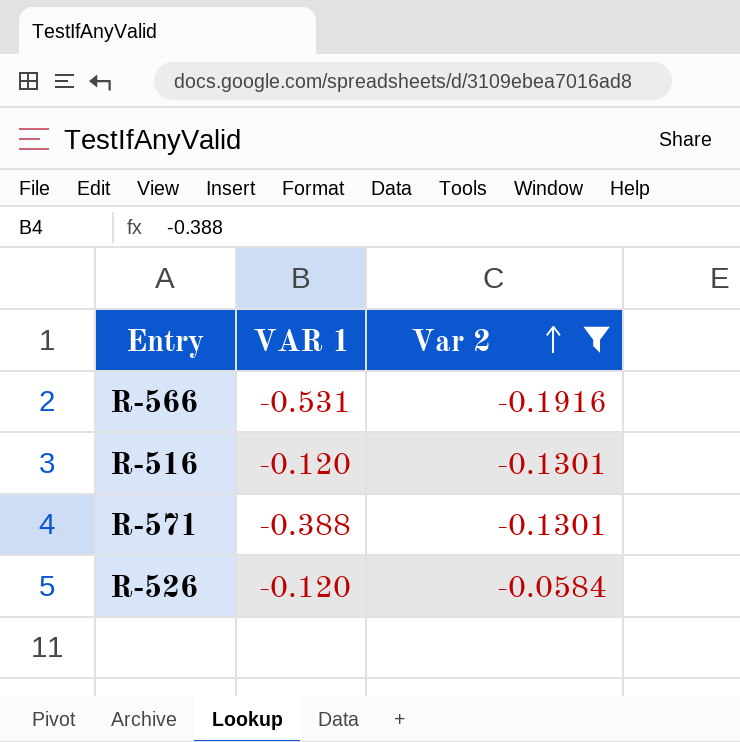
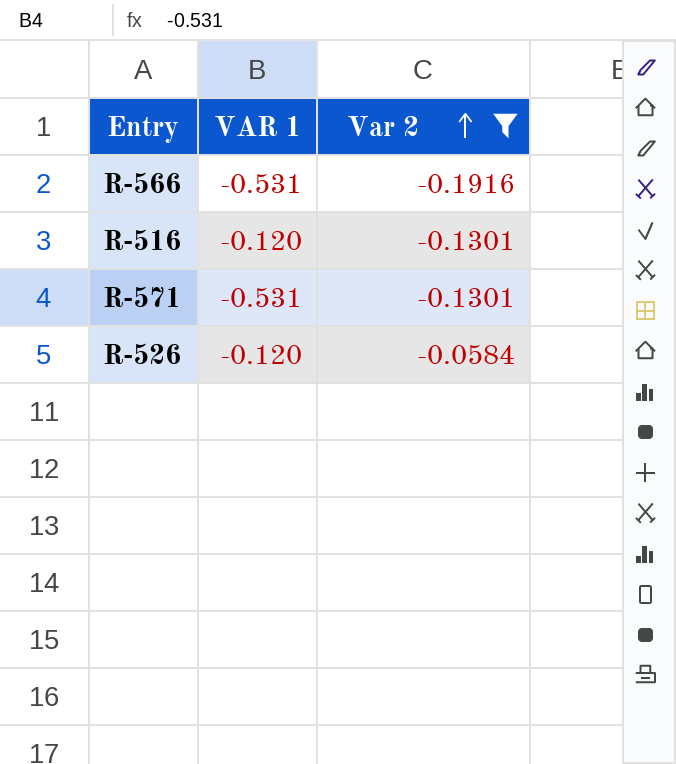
R-571 | VAR 1: -0.388 -> -0.531

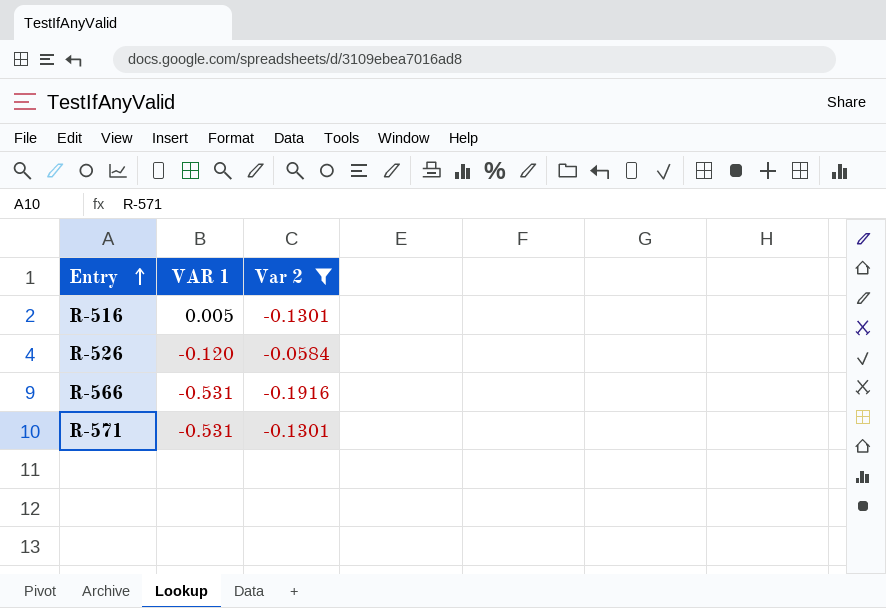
row order: Var 2 ascending -> Entry ascending
R-516 | VAR 1: -0.120 -> 0.005

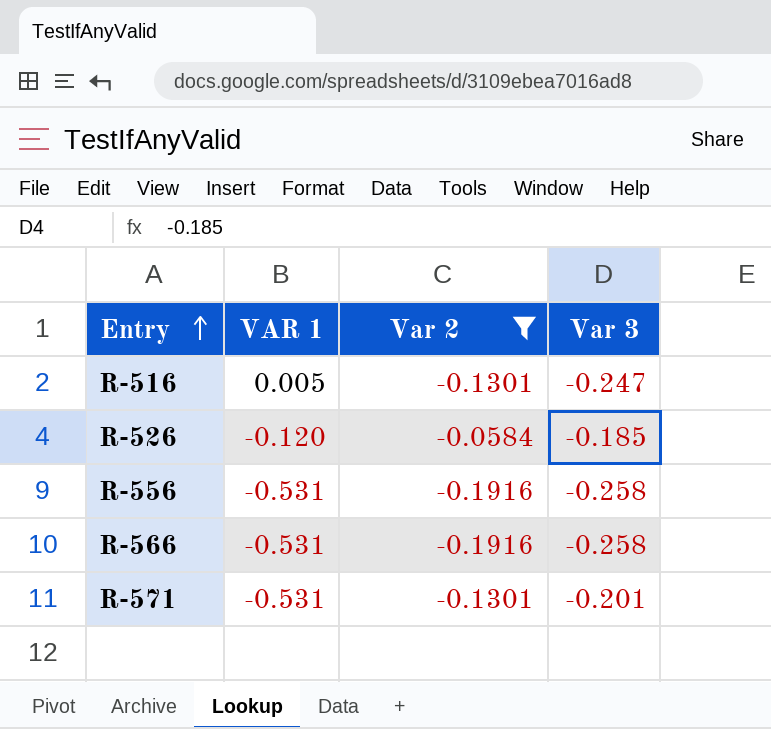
column Var 3 | position: none -> 4
row R-556: none -> -0.531 | -0.1916 | -0.258

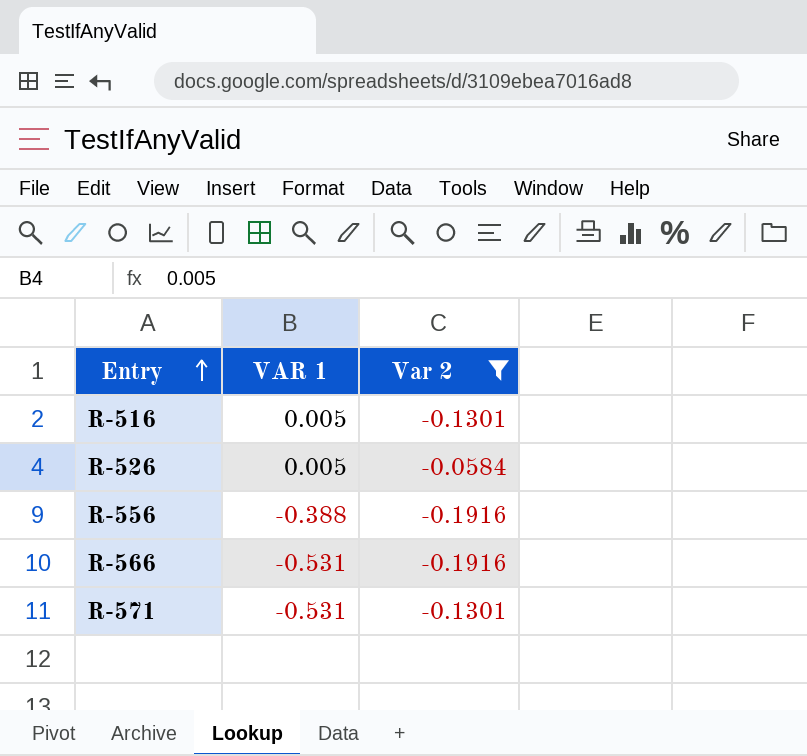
column Var 3 | position: 4 -> none
R-526 | VAR 1: -0.120 -> 0.005
R-556 | VAR 1: -0.531 -> -0.388

